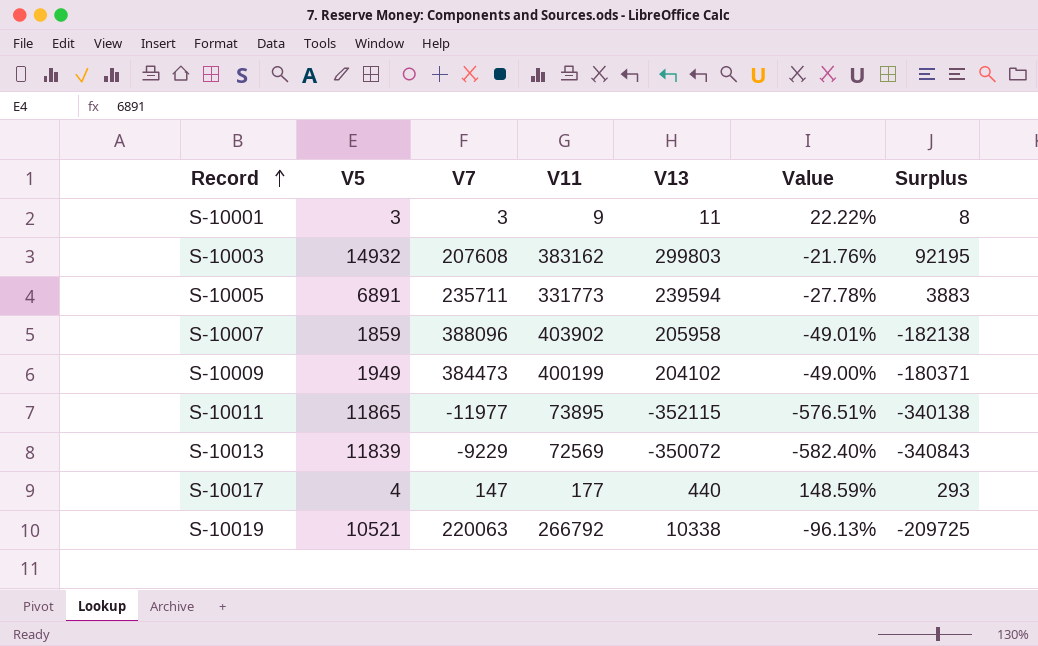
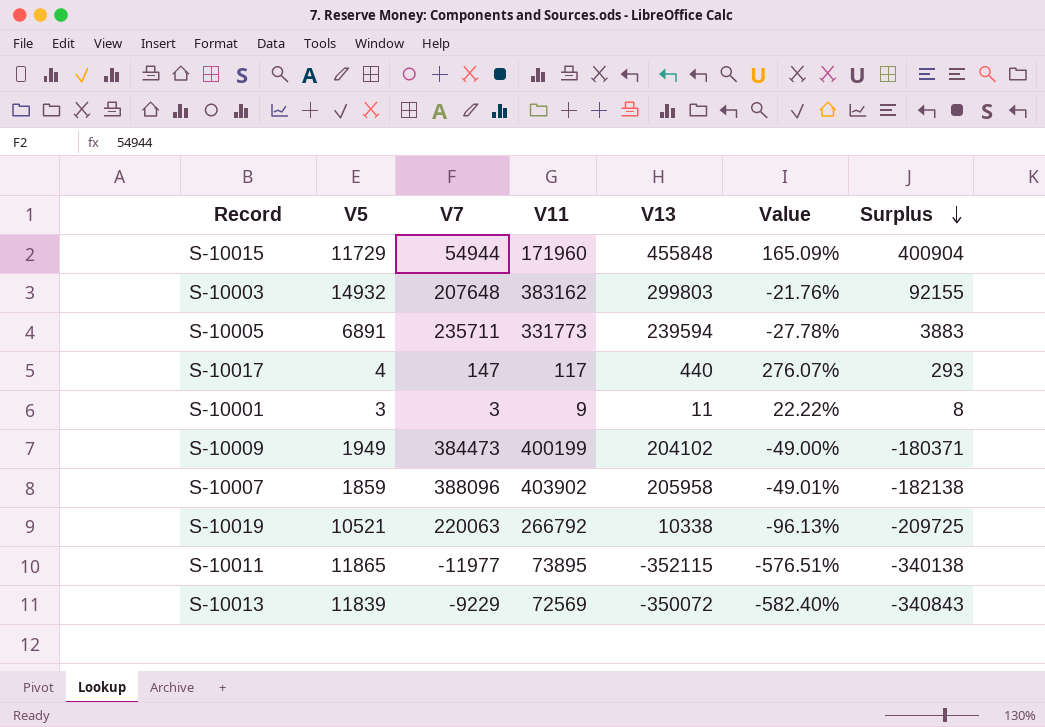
row order: Record ascending -> Surplus descending
row S-10015: none -> 11729 | 54944 | 171960 | 455848 | 165.09% | 400904
S-10003 | V7: 207608 -> 207648
S-10003 | Surplus: 92195 -> 92155
S-10017 | V11: 177 -> 117
S-10017 | Value: 148.59% -> 276.07%

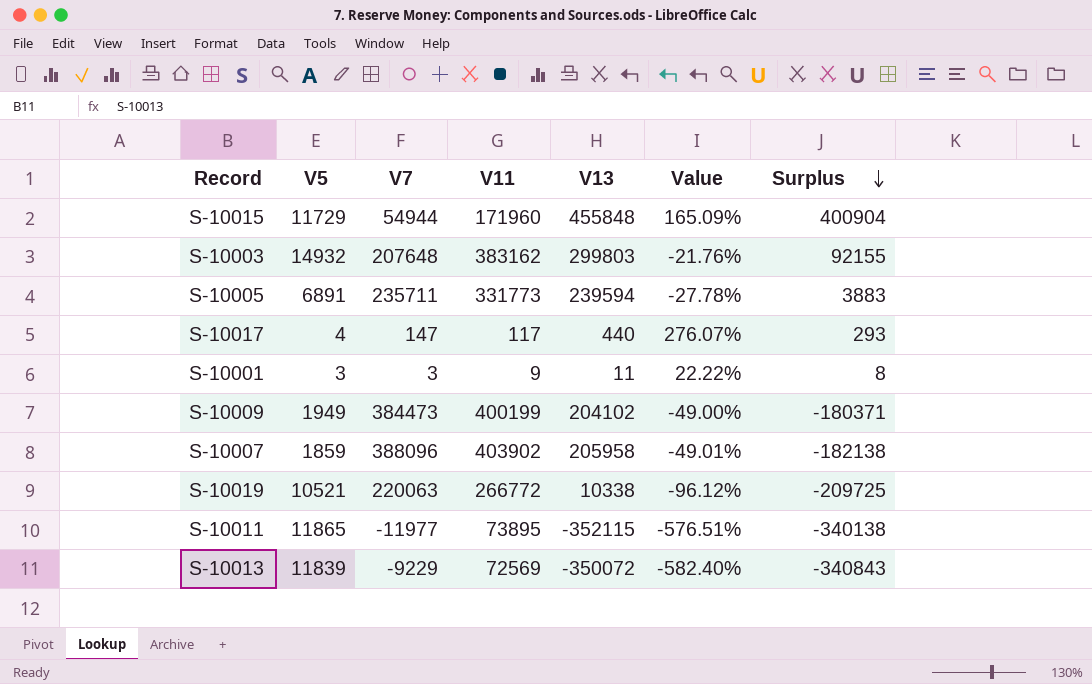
S-10019 | V11: 266792 -> 266772
S-10019 | Value: -96.13% -> -96.12%

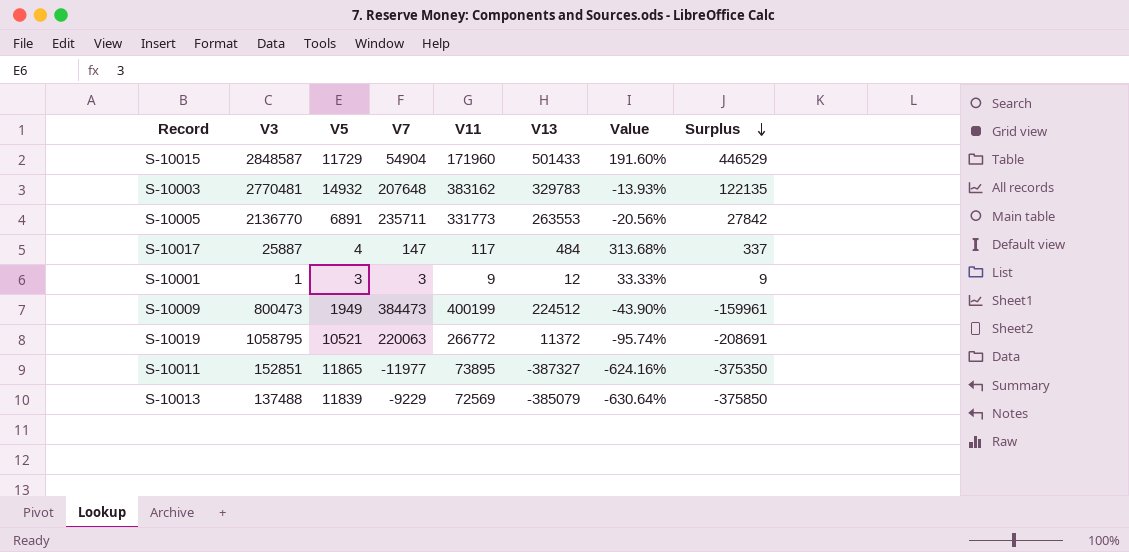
column V3 | position: none -> 2
row S-10007: 1859 | 388096 | 403902 | 205958 | -49.01% | -182138 -> none
S-10015 | V7: 54944 -> 54904
S-10015 | V13: 455848 -> 501433
S-10015 | Value: 165.09% -> 191.60%
S-10015 | Surplus: 400904 -> 446529
S-10003 | V13: 299803 -> 329783
S-10003 | Value: -21.76% -> -13.93%
S-10003 | Surplus: 92155 -> 122135
S-10005 | V13: 239594 -> 263553
S-10005 | Value: -27.78% -> -20.56%
S-10005 | Surplus: 3883 -> 27842
S-10017 | V13: 440 -> 484
S-10017 | Value: 276.07% -> 313.68%
S-10017 | Surplus: 293 -> 337
S-10001 | V13: 11 -> 12
S-10001 | Value: 22.22% -> 33.33%
S-10001 | Surplus: 8 -> 9
S-10009 | V13: 204102 -> 224512
S-10009 | Value: -49.00% -> -43.90%
S-10009 | Surplus: -180371 -> -159961
S-10019 | V13: 10338 -> 11372
S-10019 | Value: -96.12% -> -95.74%
S-10019 | Surplus: -209725 -> -208691
S-10011 | V13: -352115 -> -387327
S-10011 | Value: -576.51% -> -624.16%
S-10011 | Surplus: -340138 -> -375350
S-10013 | V13: -350072 -> -385079
S-10013 | Value: -582.40% -> -630.64%
S-10013 | Surplus: -340843 -> -375850

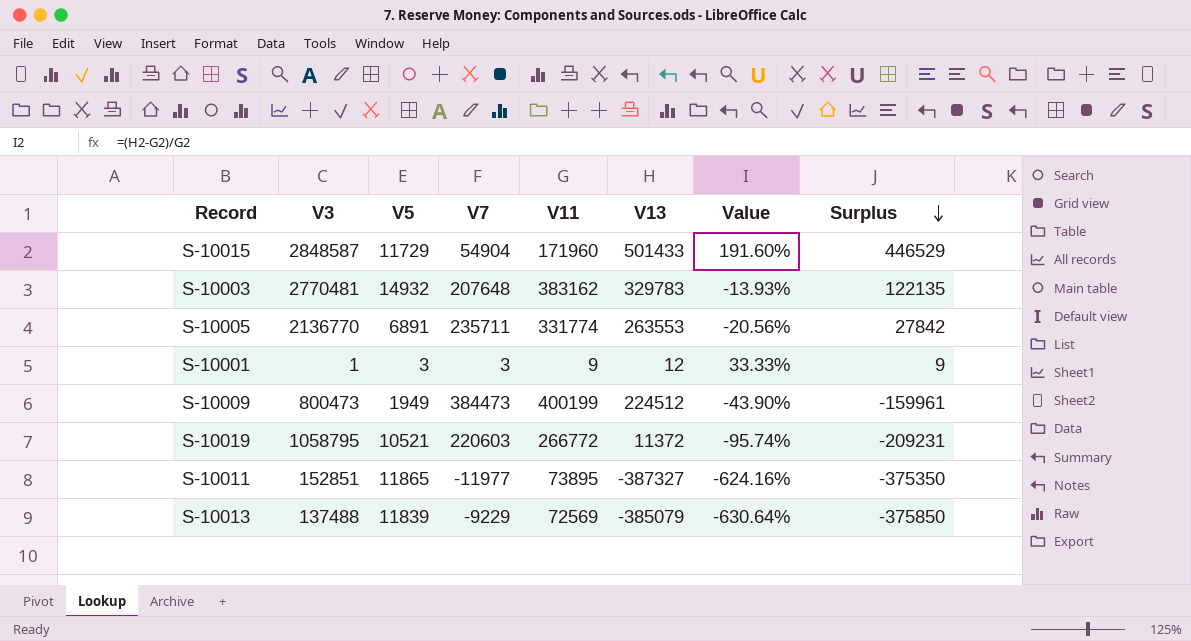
row S-10017: 25887 | 4 | 147 | 117 | 484 | 313.68% | 337 -> none
S-10005 | V11: 331773 -> 331774
S-10019 | V7: 220063 -> 220603
S-10019 | Surplus: -208691 -> -209231

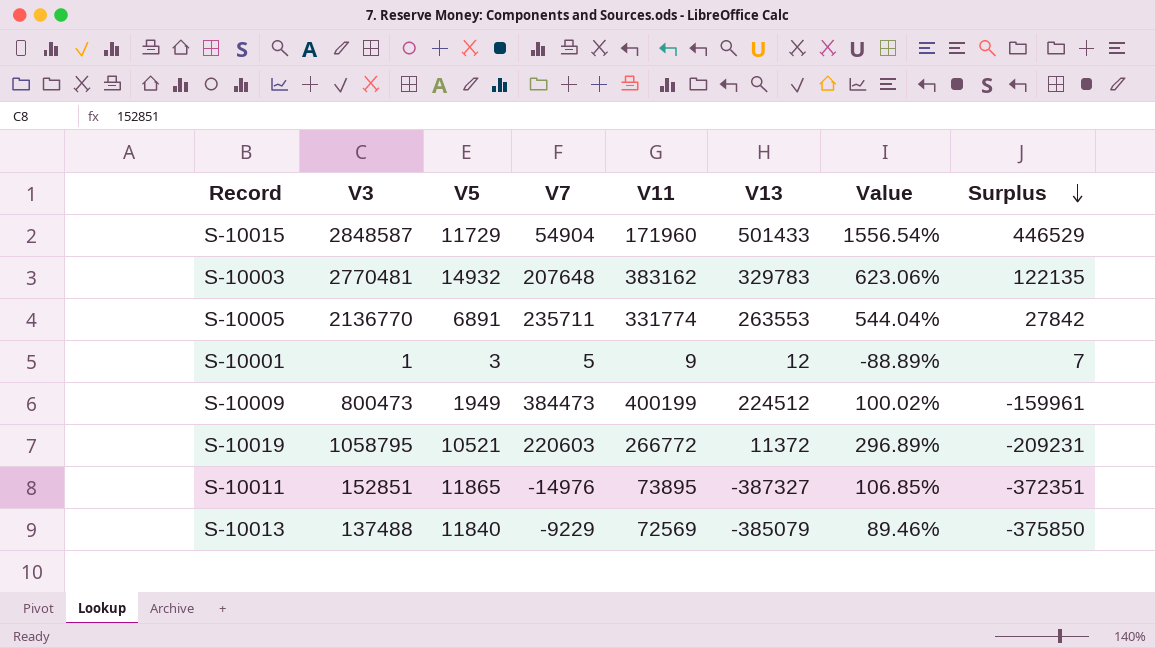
column Value | formula: ([V13] - [V11]) / [V11] -> ([V3] - [V11]) / [V11]
S-10001 | V7: 3 -> 5
S-10001 | Surplus: 9 -> 7
S-10011 | V7: -11977 -> -14976
S-10011 | Surplus: -375350 -> -372351
S-10013 | V5: 11839 -> 11840

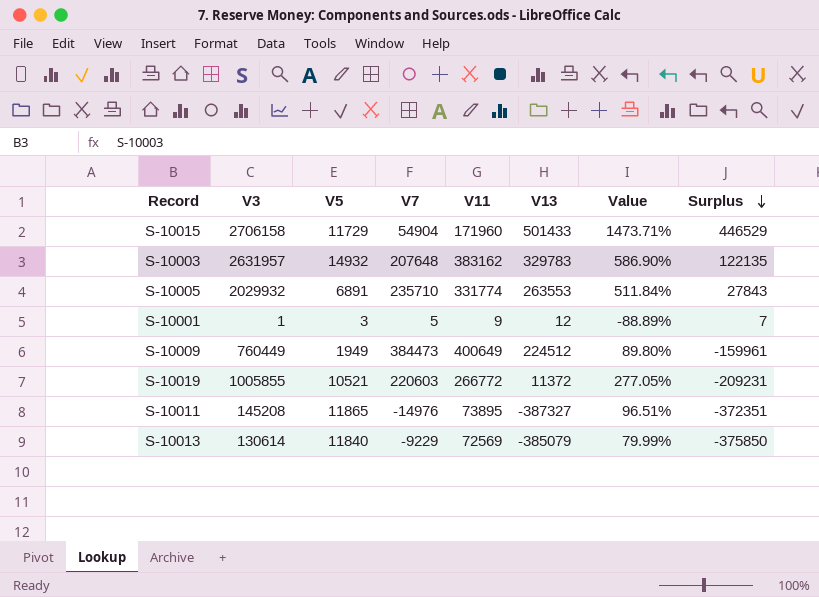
S-10015 | V3: 2848587 -> 2706158
S-10015 | Value: 1556.54% -> 1473.71%
S-10003 | V3: 2770481 -> 2631957
S-10003 | Value: 623.06% -> 586.90%
S-10005 | V3: 2136770 -> 2029932
S-10005 | V7: 235711 -> 235710
S-10005 | Value: 544.04% -> 511.84%
S-10005 | Surplus: 27842 -> 27843
S-10009 | V3: 800473 -> 760449
S-10009 | V11: 400199 -> 400649
S-10009 | Value: 100.02% -> 89.80%
S-10019 | V3: 1058795 -> 1005855
S-10019 | Value: 296.89% -> 277.05%
S-10011 | V3: 152851 -> 145208
S-10011 | Value: 106.85% -> 96.51%
S-10013 | V3: 137488 -> 130614
S-10013 | Value: 89.46% -> 79.99%

